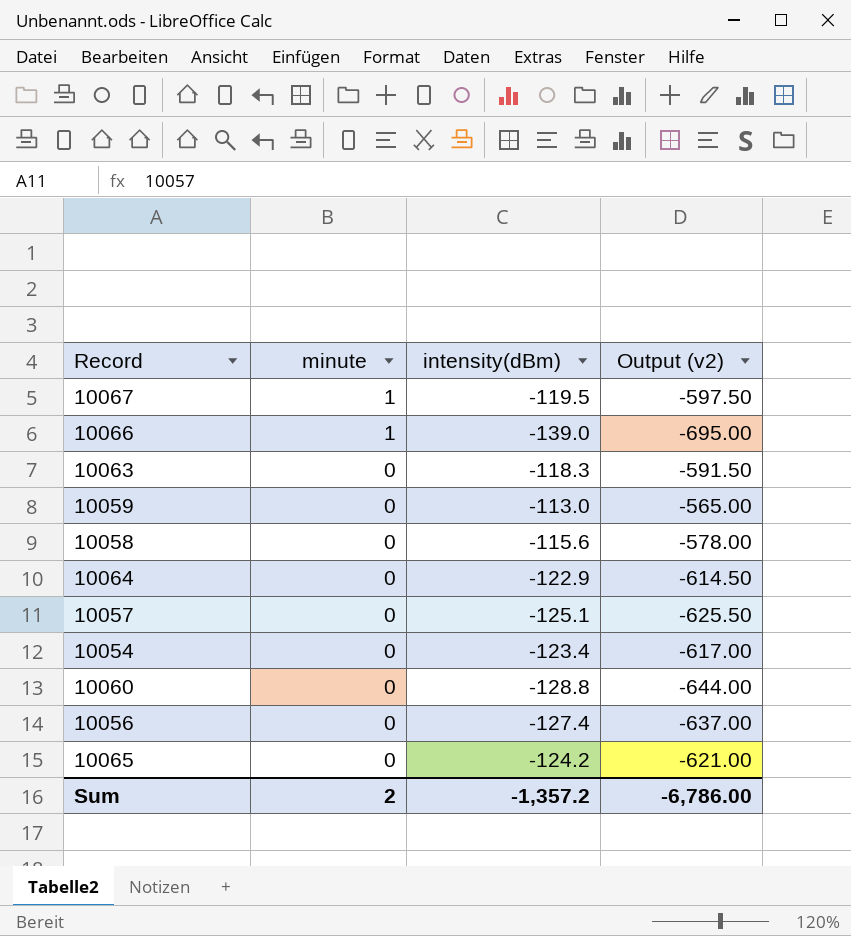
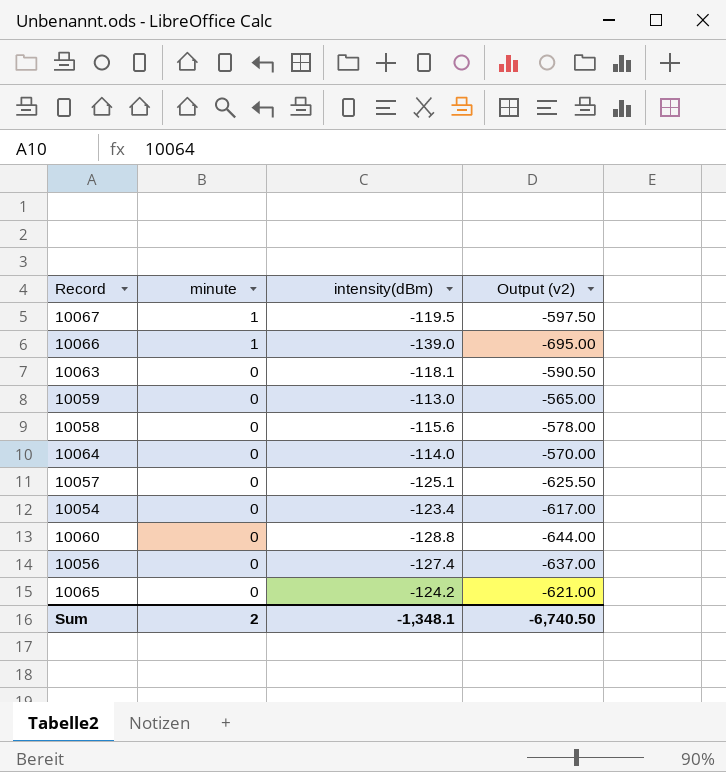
10063 | intensity(dBm): -118.3 -> -118.1
10063 | Output (v2): -591.50 -> -590.50
10064 | intensity(dBm): -122.9 -> -114.0
10064 | Output (v2): -614.50 -> -570.00
Sum | intensity(dBm): -1,357.2 -> -1,348.1
Sum | Output (v2): -6,786.00 -> -6,740.50

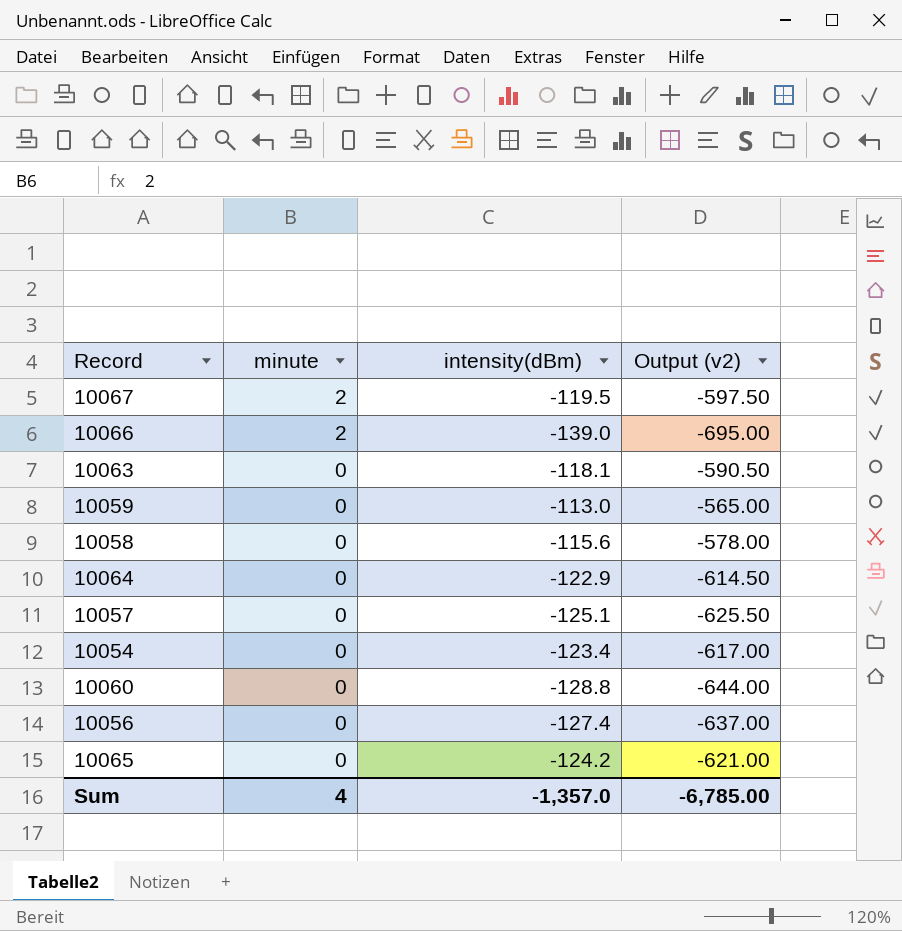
10067 | minute: 1 -> 2
10066 | minute: 1 -> 2
10064 | intensity(dBm): -114.0 -> -122.9
10064 | Output (v2): -570.00 -> -614.50
Sum | minute: 2 -> 4
Sum | intensity(dBm): -1,348.1 -> -1,357.0
Sum | Output (v2): -6,740.50 -> -6,785.00

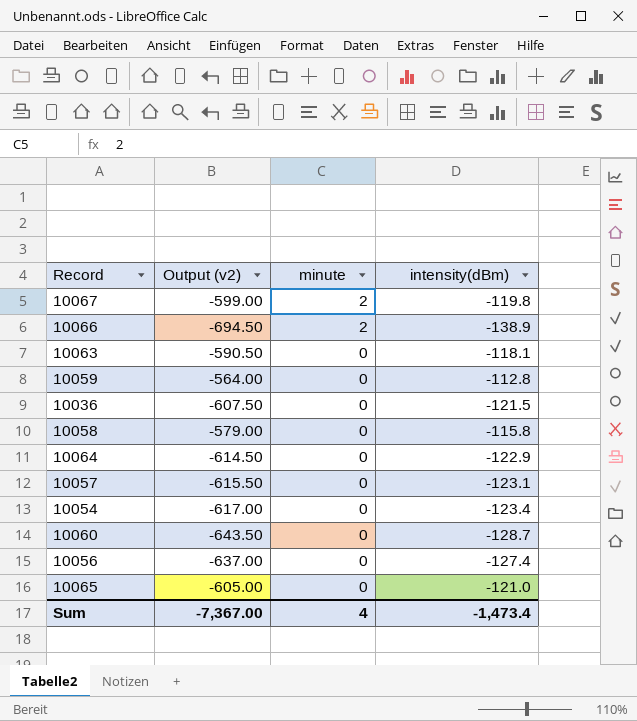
column Output (v2) | position: 4 -> 2
10067 | Output (v2): -597.50 -> -599.00
10067 | intensity(dBm): -119.5 -> -119.8
10066 | Output (v2): -695.00 -> -694.50
10066 | intensity(dBm): -139.0 -> -138.9
10059 | Output (v2): -565.00 -> -564.00
10059 | intensity(dBm): -113.0 -> -112.8
row 10036: none -> -607.50 | 0 | -121.5
10058 | Output (v2): -578.00 -> -579.00
10058 | intensity(dBm): -115.6 -> -115.8
10057 | Output (v2): -625.50 -> -615.50
10057 | intensity(dBm): -125.1 -> -123.1
10060 | Output (v2): -644.00 -> -643.50
10060 | intensity(dBm): -128.8 -> -128.7
10065 | Output (v2): -621.00 -> -605.00
10065 | intensity(dBm): -124.2 -> -121.0
Sum | Output (v2): -6,785.00 -> -7,367.00
Sum | intensity(dBm): -1,357.0 -> -1,473.4

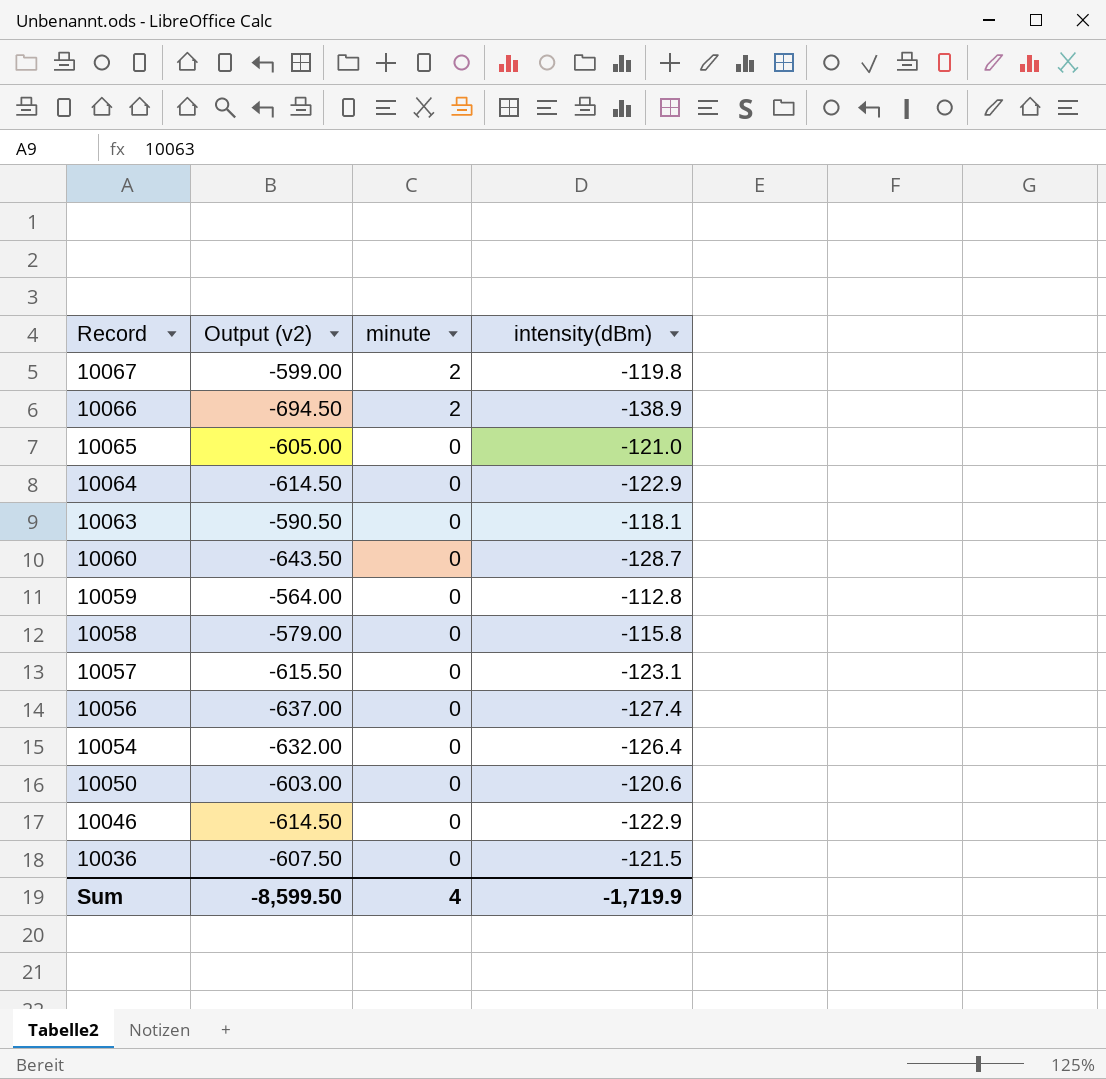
row order: minute descending -> Record descending
10054 | Output (v2): -617.00 -> -632.00
10054 | intensity(dBm): -123.4 -> -126.4
row 10050: none -> -603.00 | 0 | -120.6
row 10046: none -> -614.50 | 0 | -122.9
Sum | Output (v2): -7,367.00 -> -8,599.50
Sum | intensity(dBm): -1,473.4 -> -1,719.9

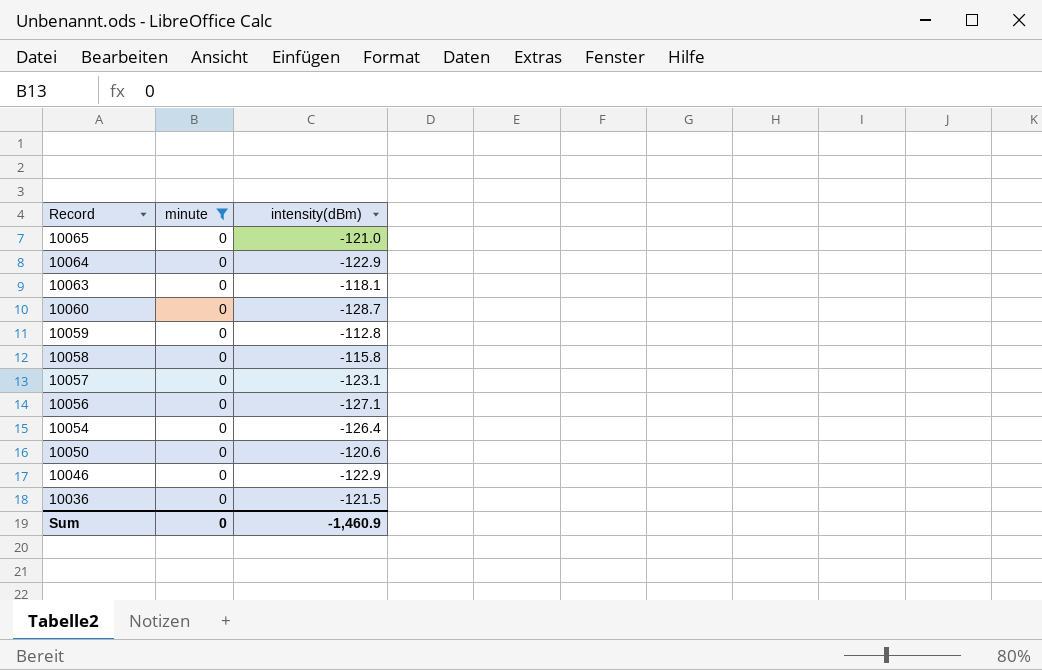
filter: none -> minute = 0
column Output (v2) | formula: [intensity(dBm)] * 5 -> none
10056 | intensity(dBm): -127.4 -> -127.1
Sum | minute: 4 -> 0
Sum | intensity(dBm): -1,719.9 -> -1,460.9

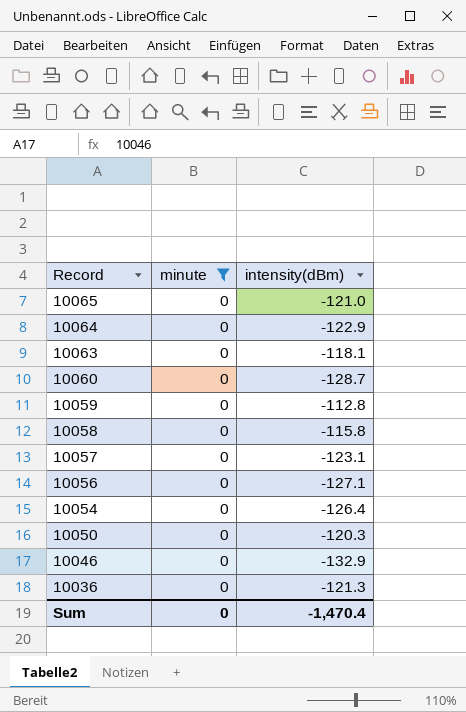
10050 | intensity(dBm): -120.6 -> -120.3
10046 | intensity(dBm): -122.9 -> -132.9
10036 | intensity(dBm): -121.5 -> -121.3
Sum | intensity(dBm): -1,460.9 -> -1,470.4

